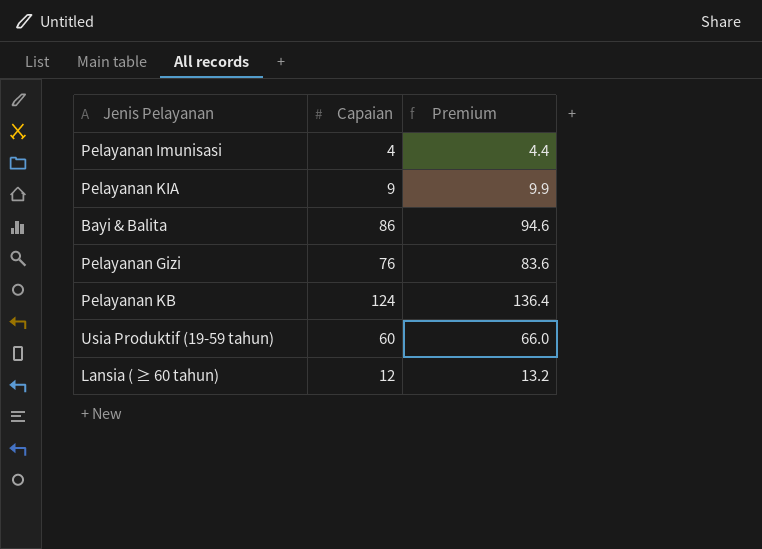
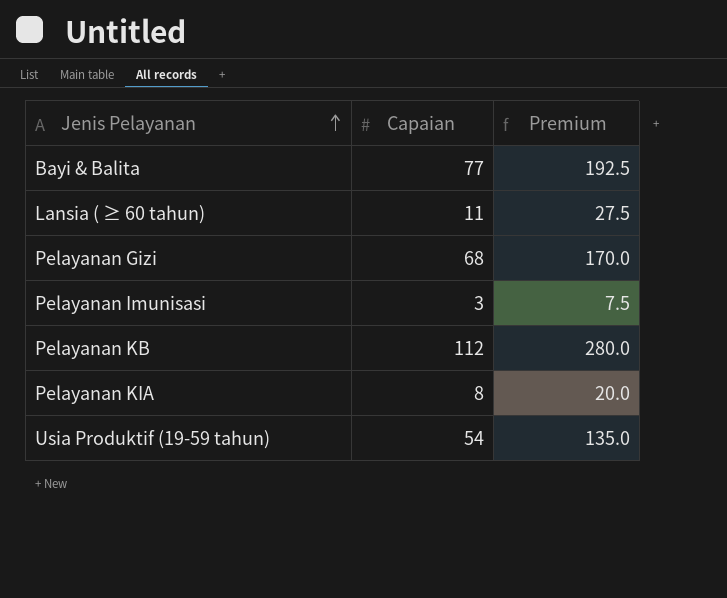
row order: none -> Jenis Pelayanan ascending
column Premium | formula: [Capaian] * 1.1 -> [Capaian] * 2.5
Bayi & Balita | Capaian: 86 -> 77
Lansia ( ≥ 60 tahun) | Capaian: 12 -> 11
Pelayanan Gizi | Capaian: 76 -> 68
Pelayanan Imunisasi | Capaian: 4 -> 3
Pelayanan KB | Capaian: 124 -> 112
Pelayanan KIA | Capaian: 9 -> 8
Usia Produktif (19-59 tahun) | Capaian: 60 -> 54

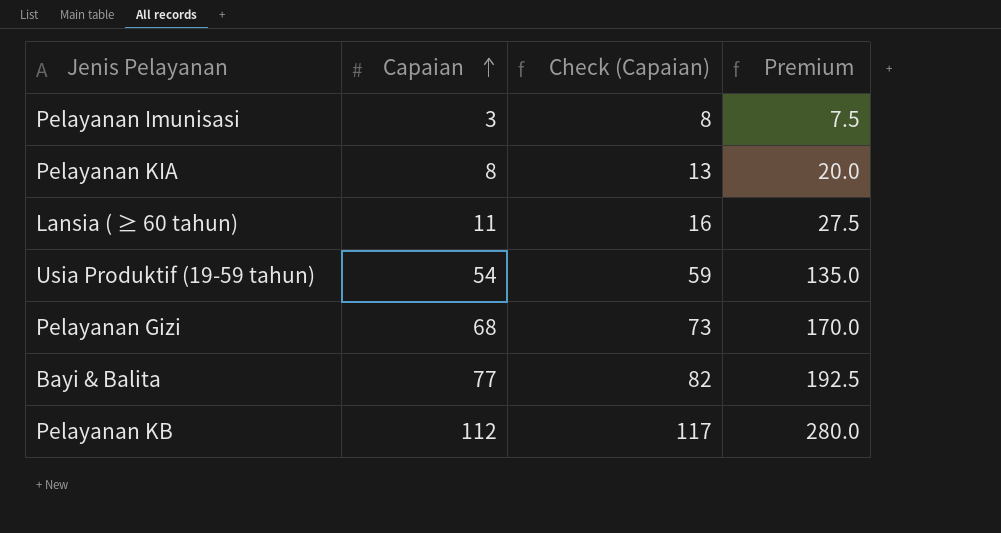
row order: Jenis Pelayanan ascending -> Capaian ascending
column Check (Capaian) | formula: none -> [Capaian] + 5

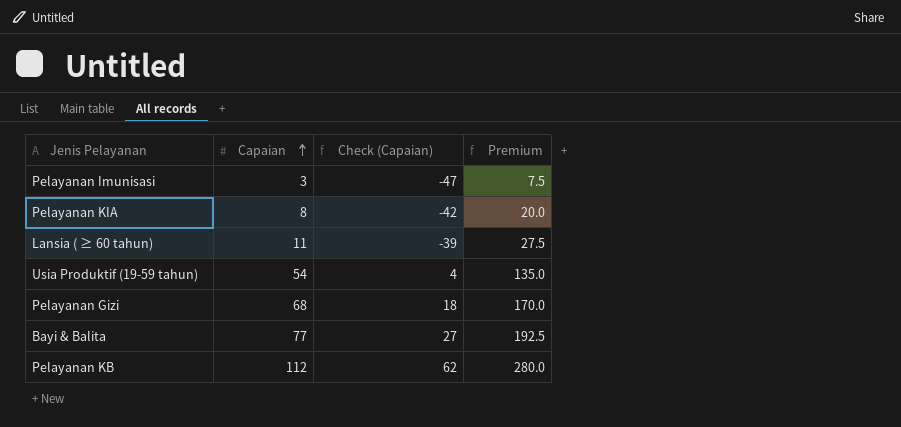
column Check (Capaian) | formula: [Capaian] + 5 -> [Capaian] - 50

